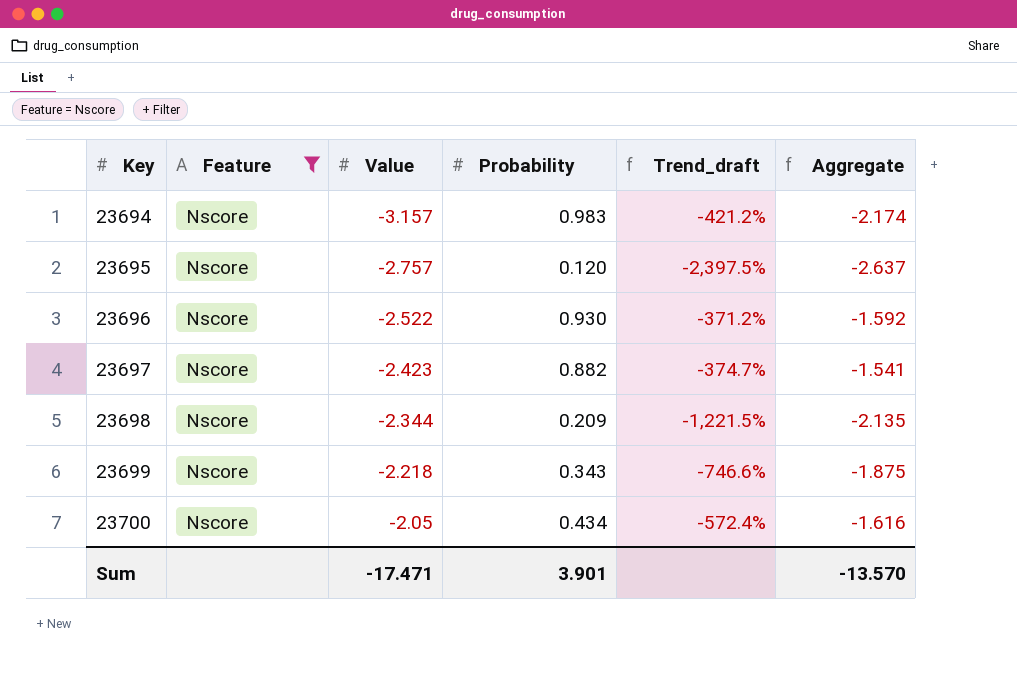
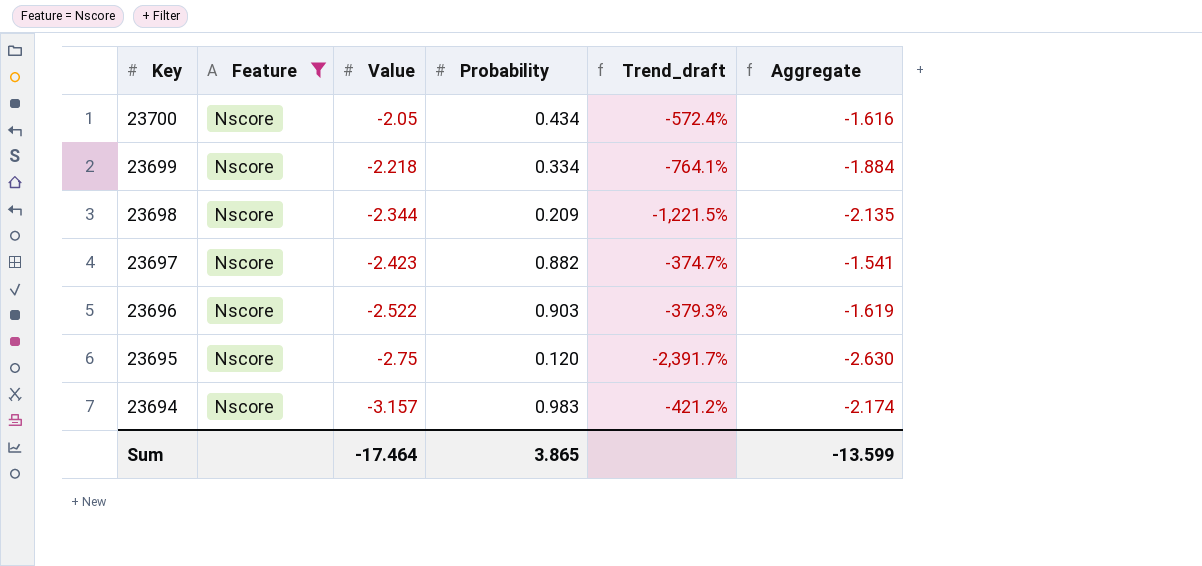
row order: Key ascending -> Key descending
23699 | Probability: 0.343 -> 0.334
23699 | Trend_draft: -746.6% -> -764.1%
23699 | Aggregate: -1.875 -> -1.884
23696 | Probability: 0.930 -> 0.903
23696 | Trend_draft: -371.2% -> -379.3%
23696 | Aggregate: -1.592 -> -1.619
23695 | Value: -2.757 -> -2.75
23695 | Trend_draft: -2,397.5% -> -2,391.7%
23695 | Aggregate: -2.637 -> -2.630
Sum | Value: -17.471 -> -17.464
Sum | Probability: 3.901 -> 3.865
Sum | Aggregate: -13.570 -> -13.599

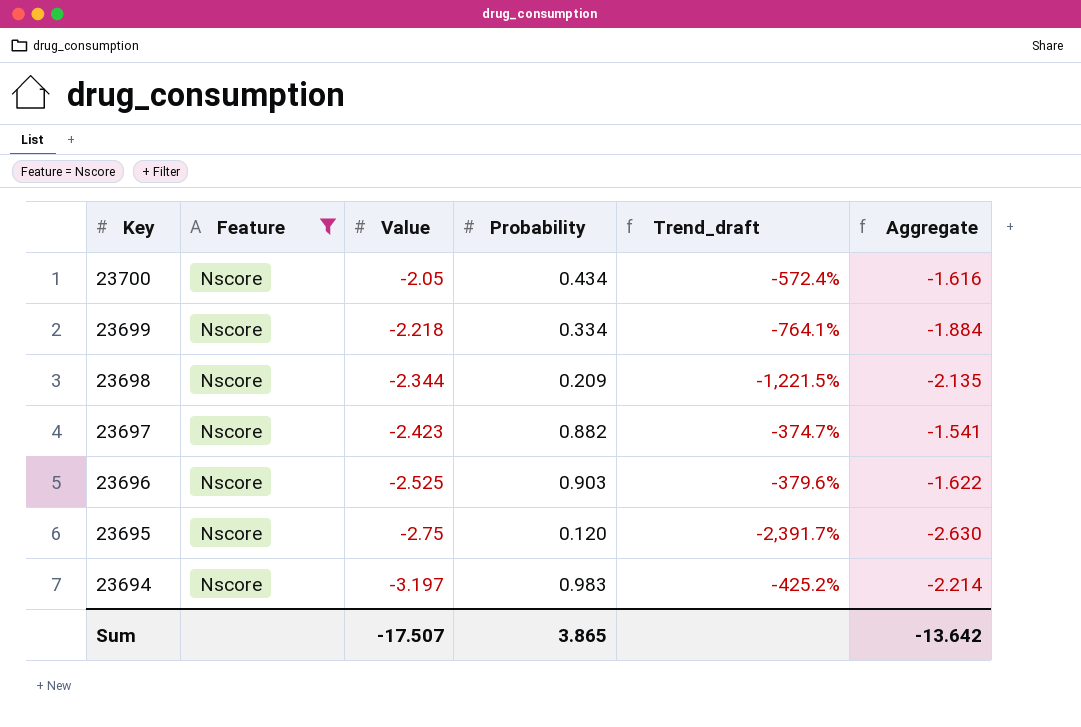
23696 | Value: -2.522 -> -2.525
23696 | Trend_draft: -379.3% -> -379.6%
23696 | Aggregate: -1.619 -> -1.622
23694 | Value: -3.157 -> -3.197
23694 | Trend_draft: -421.2% -> -425.2%
23694 | Aggregate: -2.174 -> -2.214
Sum | Value: -17.464 -> -17.507
Sum | Aggregate: -13.599 -> -13.642

